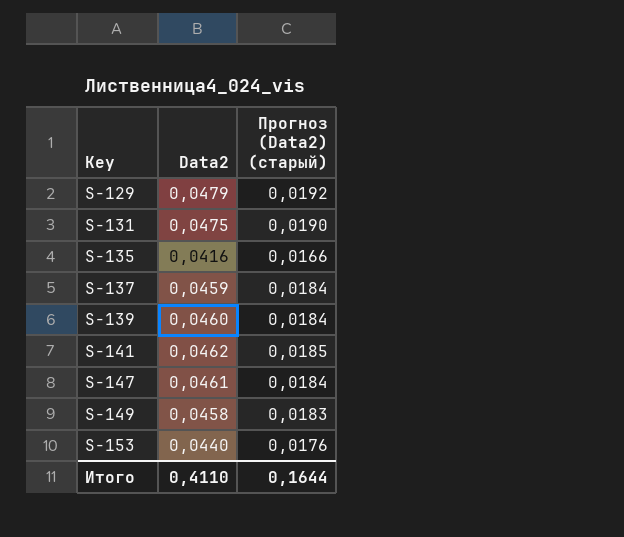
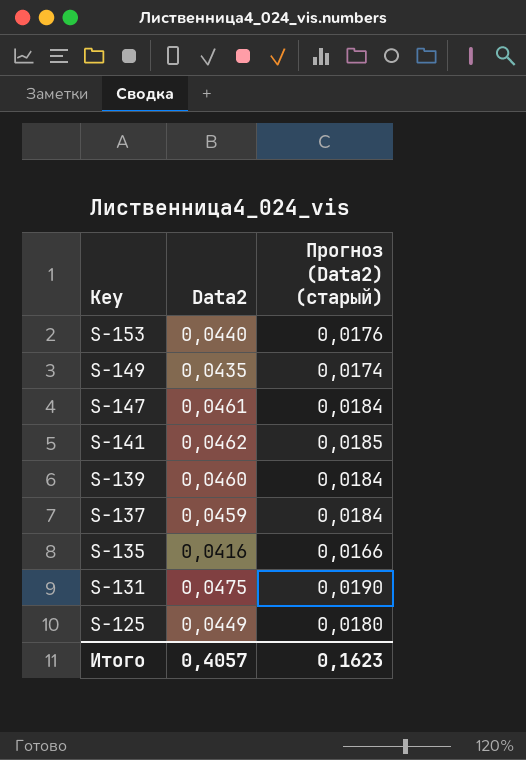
row order: Key ascending -> Key descending
row S-129: 0,0479 | 0,0192 -> none
S-149 | Data2: 0,0458 -> 0,0435
S-149 | Прогноз (Data2) (старый): 0,0183 -> 0,0174
row S-125: none -> 0,0449 | 0,0180
Итого | Data2: 0,4110 -> 0,4057
Итого | Прогноз (Data2) (старый): 0,1644 -> 0,1623

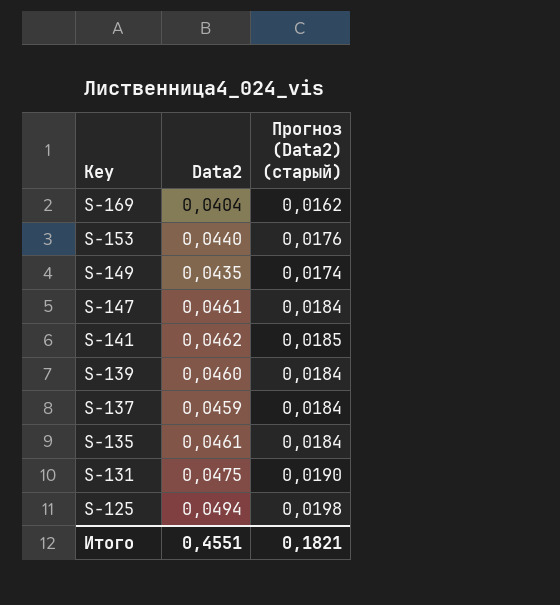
row S-169: none -> 0,0404 | 0,0162
S-135 | Data2: 0,0416 -> 0,0461
S-135 | Прогноз (Data2) (старый): 0,0166 -> 0,0184
S-125 | Data2: 0,0449 -> 0,0494
S-125 | Прогноз (Data2) (старый): 0,0180 -> 0,0198
Итого | Data2: 0,4057 -> 0,4551
Итого | Прогноз (Data2) (старый): 0,1623 -> 0,1821

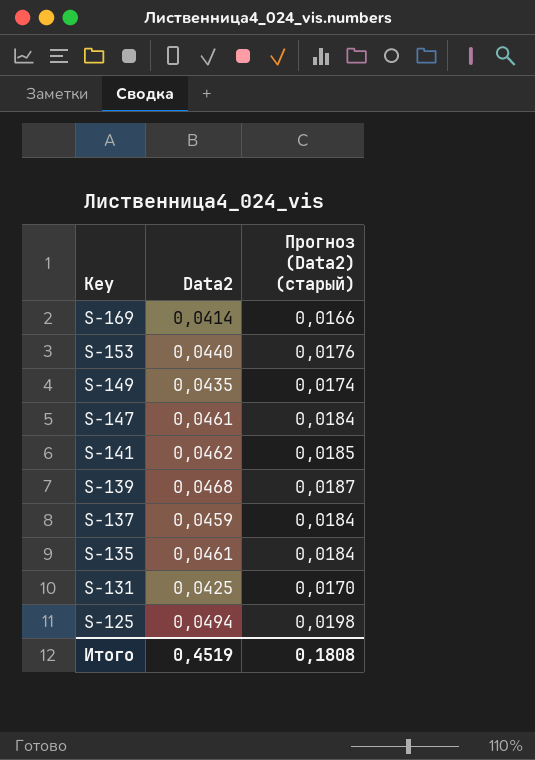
S-169 | Data2: 0,0404 -> 0,0414
S-169 | Прогноз (Data2) (старый): 0,0162 -> 0,0166
S-139 | Data2: 0,0460 -> 0,0468
S-139 | Прогноз (Data2) (старый): 0,0184 -> 0,0187
S-131 | Data2: 0,0475 -> 0,0425
S-131 | Прогноз (Data2) (старый): 0,0190 -> 0,0170
Итого | Data2: 0,4551 -> 0,4519
Итого | Прогноз (Data2) (старый): 0,1821 -> 0,1808

